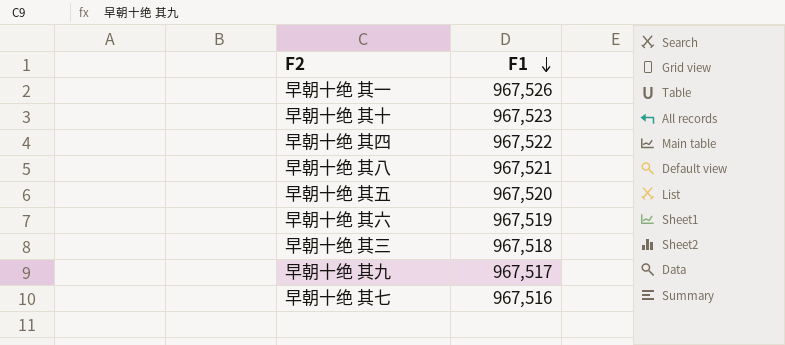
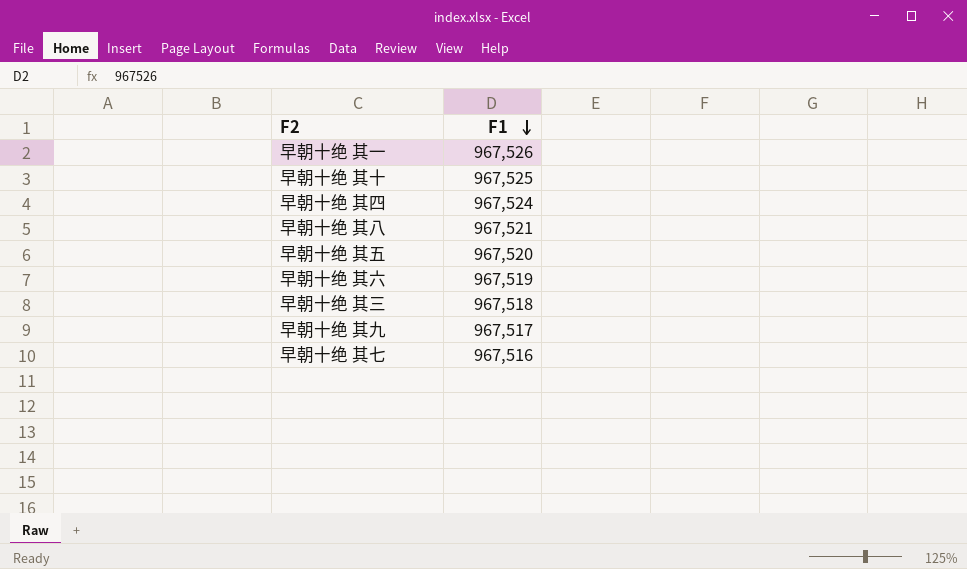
早朝十绝 其十 | F1: 967,523 -> 967,525
早朝十绝 其四 | F1: 967,522 -> 967,524

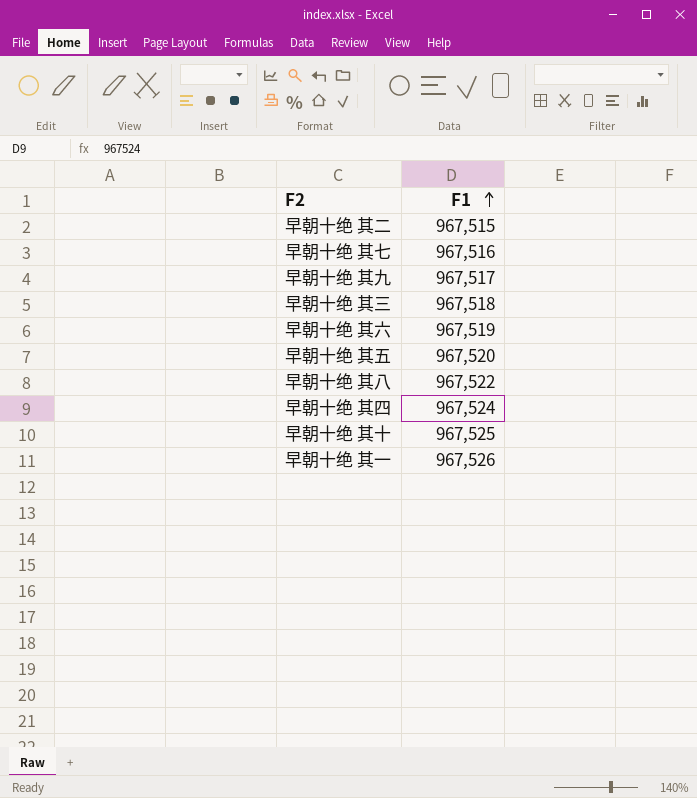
row order: F1 descending -> F1 ascending
row 早朝十绝 其二: none -> 967,515
早朝十绝 其八 | F1: 967,521 -> 967,522

